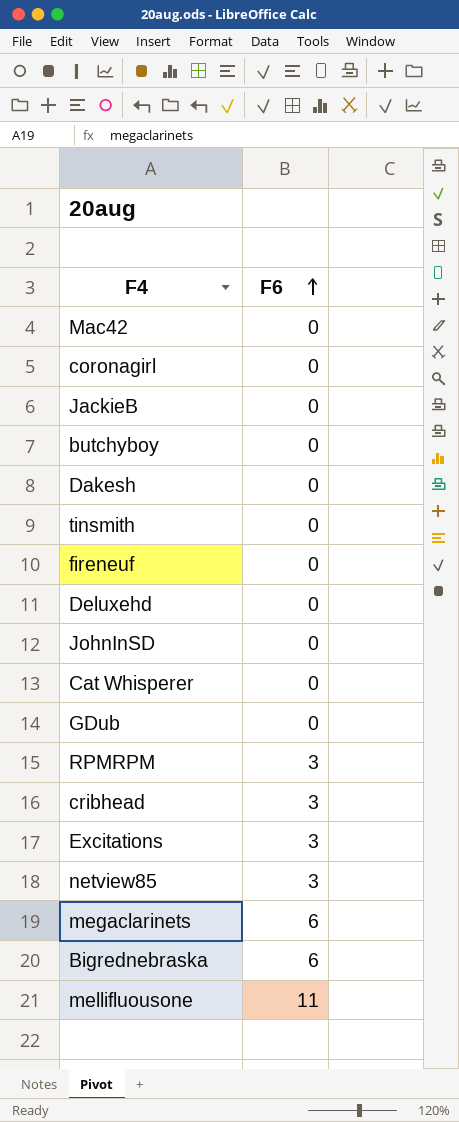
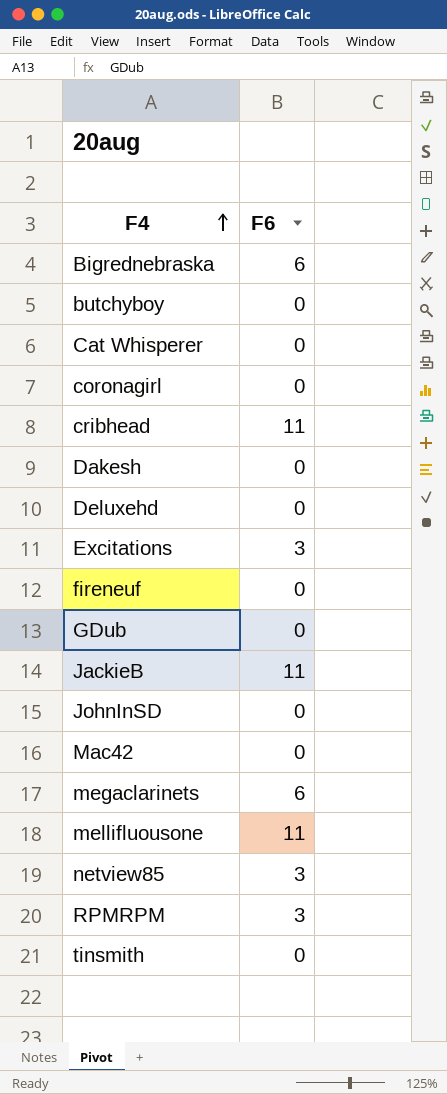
row order: F6 ascending -> F4 ascending
cribhead | F6: 3 -> 11
JackieB | F6: 0 -> 11

